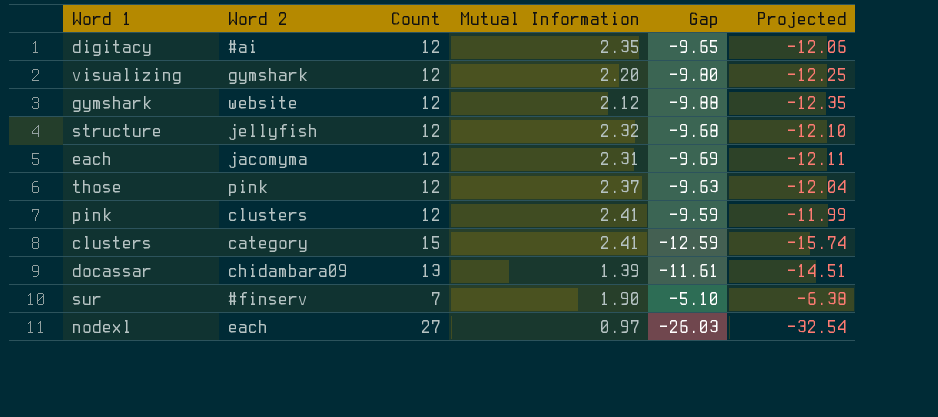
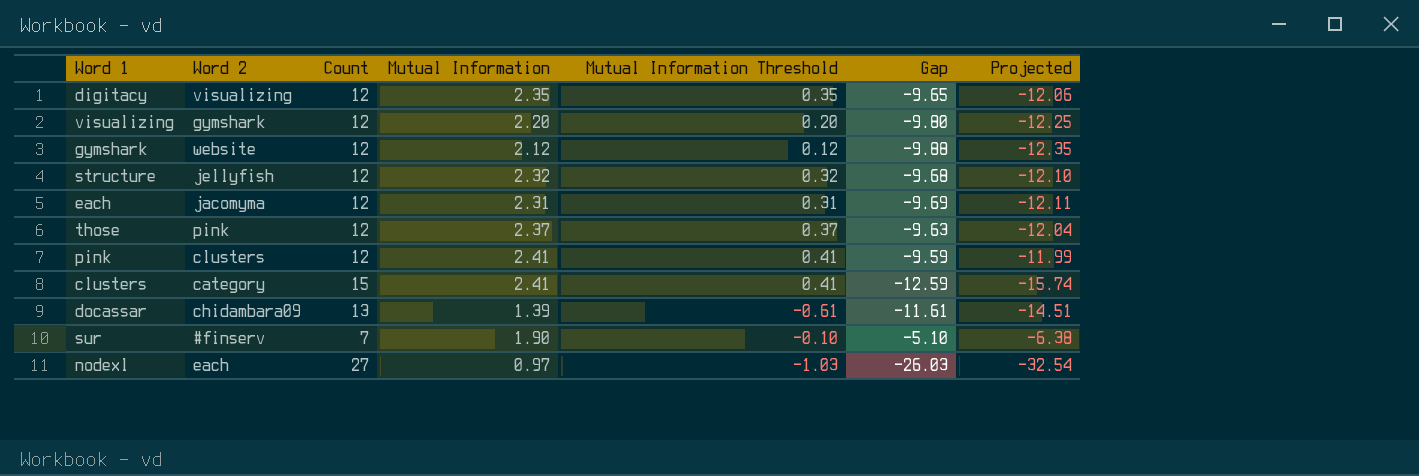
column Mutual Information Threshold | formula: none -> [Mutual Information] - 2
digitacy | Word 2: #ai -> visualizing

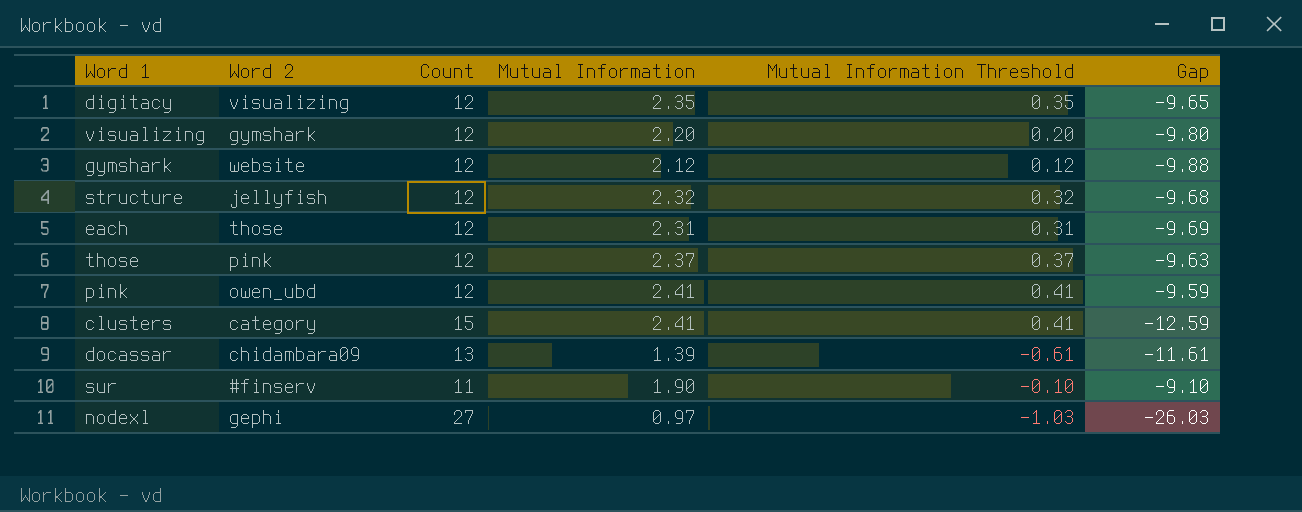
column Projected | formula: [Gap] * 1.25 -> none
each | Word 2: jacomyma -> those
pink | Word 2: clusters -> owen_ubd
sur | Count: 7 -> 11
sur | Gap: -5.10 -> -9.10
nodexl | Word 2: each -> gephi

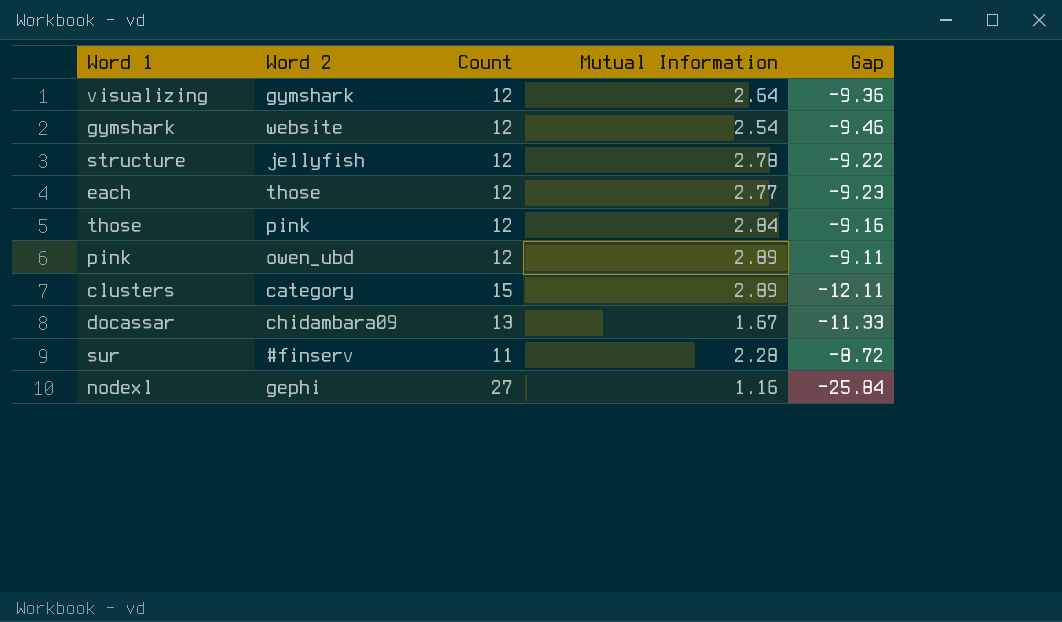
column Mutual Information Threshold | formula: [Mutual Information] - 2 -> none
row digitacy: visualizing | 12 | 2.35 | 0.35 | -9.65 -> none
visualizing | Mutual Information: 2.20 -> 2.64
visualizing | Gap: -9.80 -> -9.36
gymshark | Mutual Information: 2.12 -> 2.54
gymshark | Gap: -9.88 -> -9.46
structure | Mutual Information: 2.32 -> 2.78
structure | Gap: -9.68 -> -9.22
each | Mutual Information: 2.31 -> 2.77
each | Gap: -9.69 -> -9.23
those | Mutual Information: 2.37 -> 2.84
those | Gap: -9.63 -> -9.16
pink | Mutual Information: 2.41 -> 2.89
pink | Gap: -9.59 -> -9.11
clusters | Mutual Information: 2.41 -> 2.89
clusters | Gap: -12.59 -> -12.11
docassar | Mutual Information: 1.39 -> 1.67
docassar | Gap: -11.61 -> -11.33
sur | Mutual Information: 1.90 -> 2.28
sur | Gap: -9.10 -> -8.72
nodexl | Mutual Information: 0.97 -> 1.16
nodexl | Gap: -26.03 -> -25.84

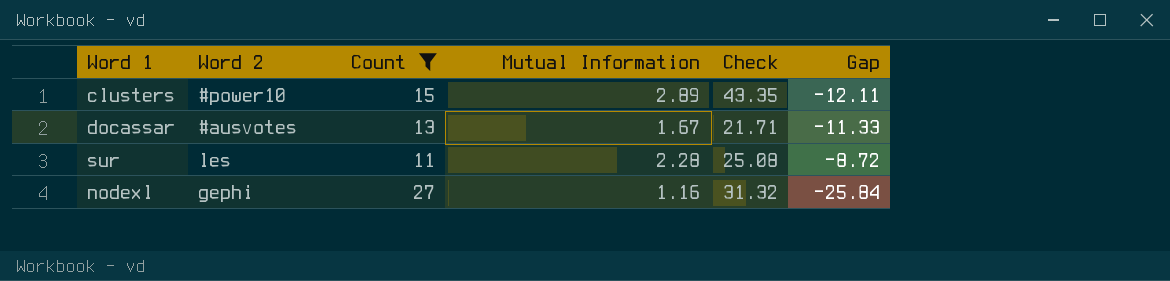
filter: none -> Count != 12
column Check | formula: none -> [Count] * [Mutual Information]
clusters | Word 2: category -> #power10
docassar | Word 2: chidambara09 -> #ausvotes
sur | Word 2: #finserv -> les

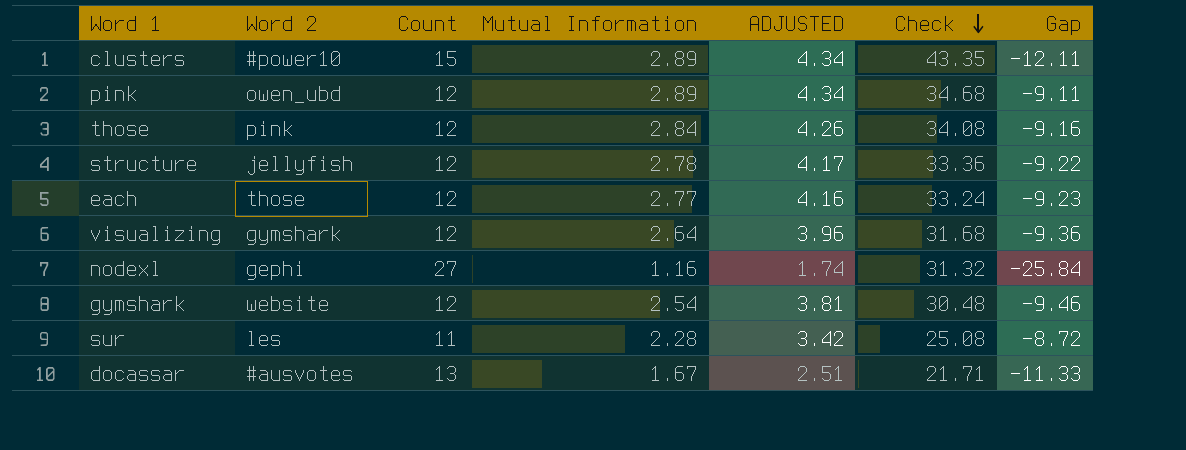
filter: Count != 12 -> none
row order: none -> Check descending
column ADJUSTED | formula: none -> [Mutual Information] * 1.5

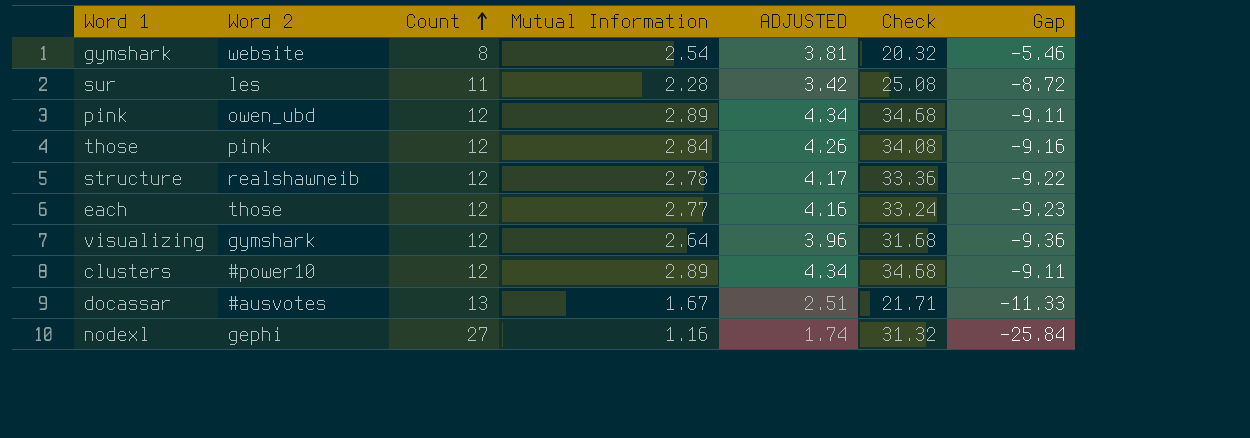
row order: Check descending -> Count ascending
gymshark | Count: 12 -> 8
gymshark | Check: 30.48 -> 20.32
gymshark | Gap: -9.46 -> -5.46
structure | Word 2: jellyfish -> realshawneib
clusters | Count: 15 -> 12
clusters | Check: 43.35 -> 34.68
clusters | Gap: -12.11 -> -9.11

